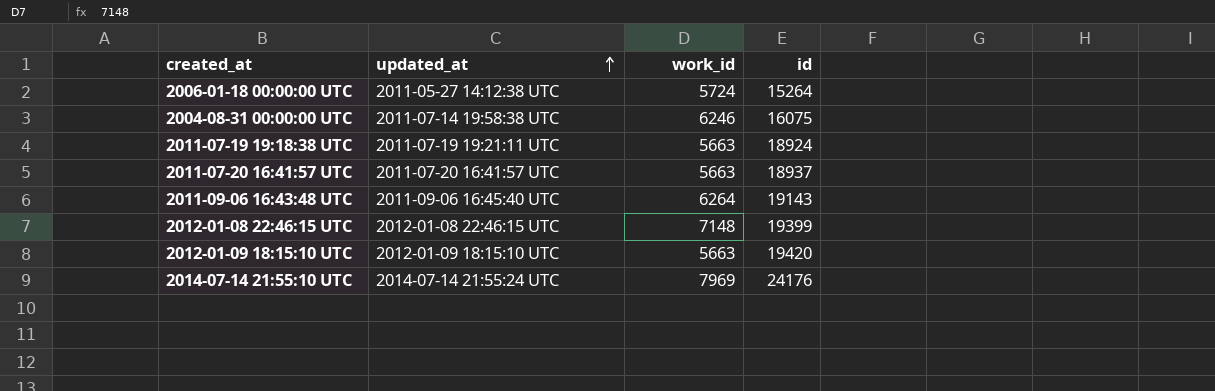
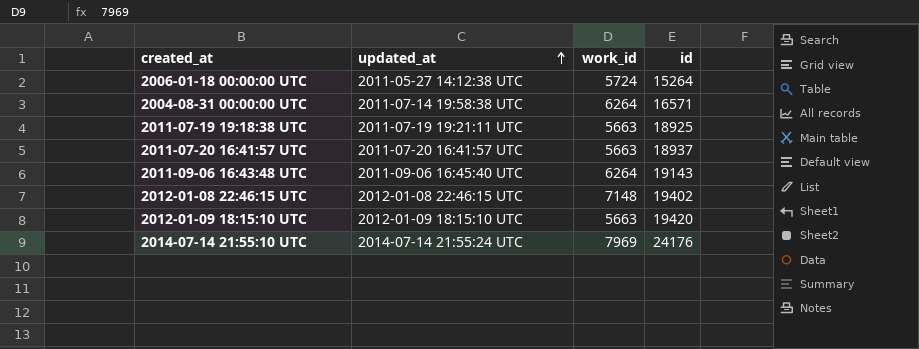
2004-08-31 00:00:00 UTC | work_id: 6246 -> 6264
2004-08-31 00:00:00 UTC | id: 16075 -> 16571
2011-07-19 19:18:38 UTC | id: 18924 -> 18925
2012-01-08 22:46:15 UTC | id: 19399 -> 19402

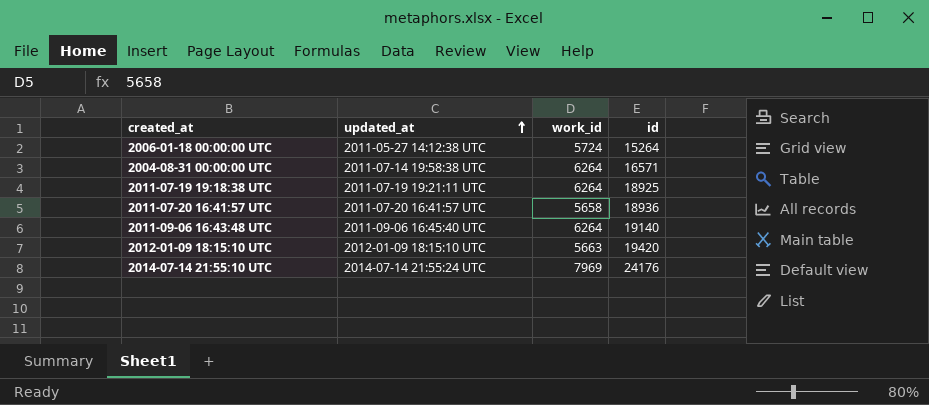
row 2012-01-08 22:46:15 UTC: 2012-01-08 22:46:15 UTC | 7148 | 19402 -> none
2011-07-19 19:18:38 UTC | work_id: 5663 -> 6264
2011-07-20 16:41:57 UTC | work_id: 5663 -> 5658
2011-07-20 16:41:57 UTC | id: 18937 -> 18936
2011-09-06 16:43:48 UTC | id: 19143 -> 19140

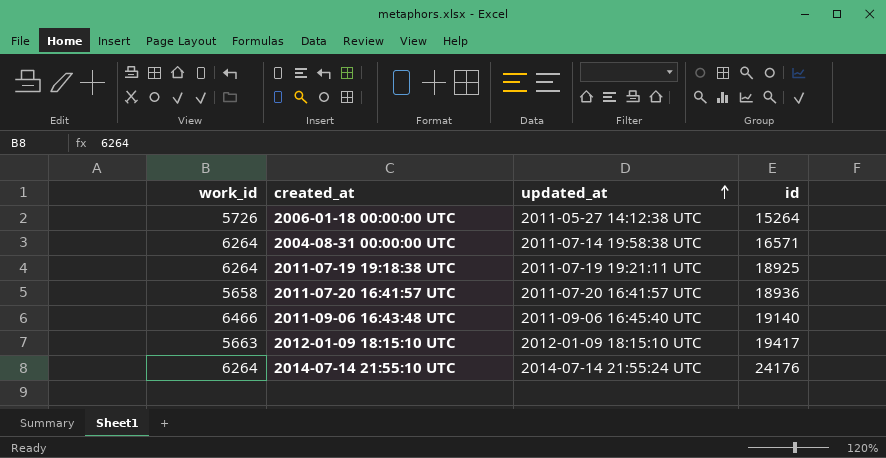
column work_id | position: 3 -> 1
2006-01-18 00:00:00 UTC | work_id: 5724 -> 5726
2011-09-06 16:43:48 UTC | work_id: 6264 -> 6466
2012-01-09 18:15:10 UTC | id: 19420 -> 19417
2014-07-14 21:55:10 UTC | work_id: 7969 -> 6264

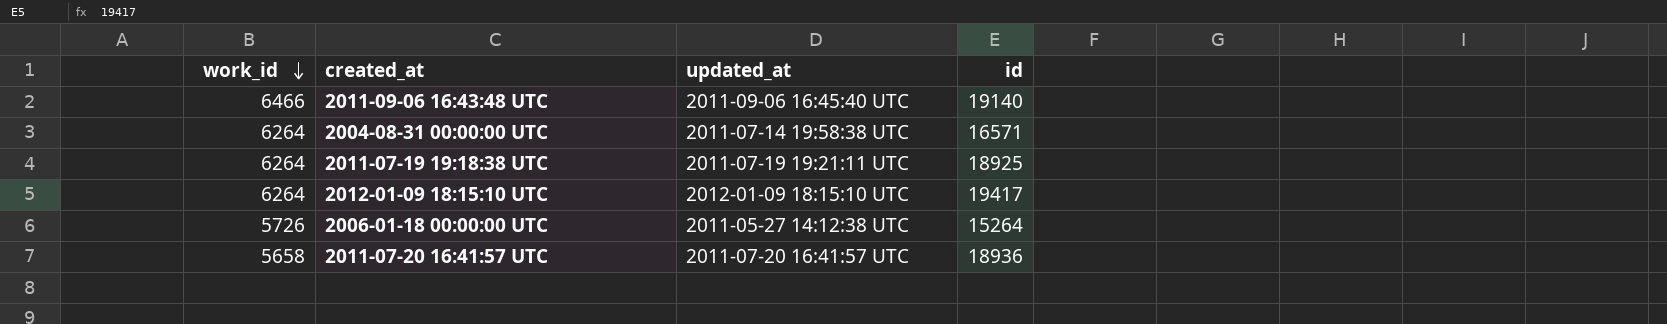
row order: updated_at ascending -> work_id descending
row 2014-07-14 21:55:10 UTC: 6264 | 2014-07-14 21:55:24 UTC | 24176 -> none
2012-01-09 18:15:10 UTC | work_id: 5663 -> 6264

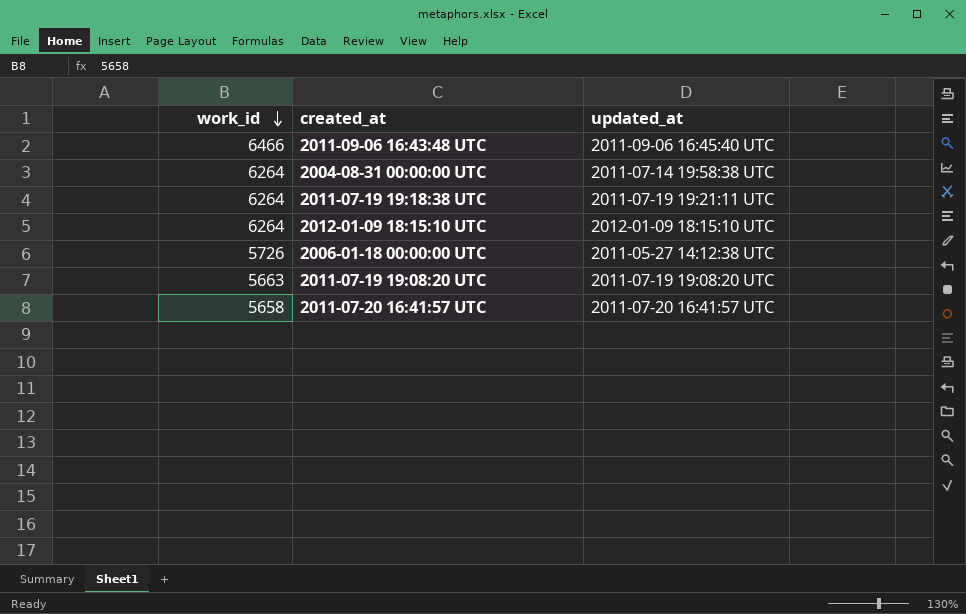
column id | position: 4 -> none
row 2011-07-19 19:08:20 UTC: none -> 5663 | 2011-07-19 19:08:20 UTC

